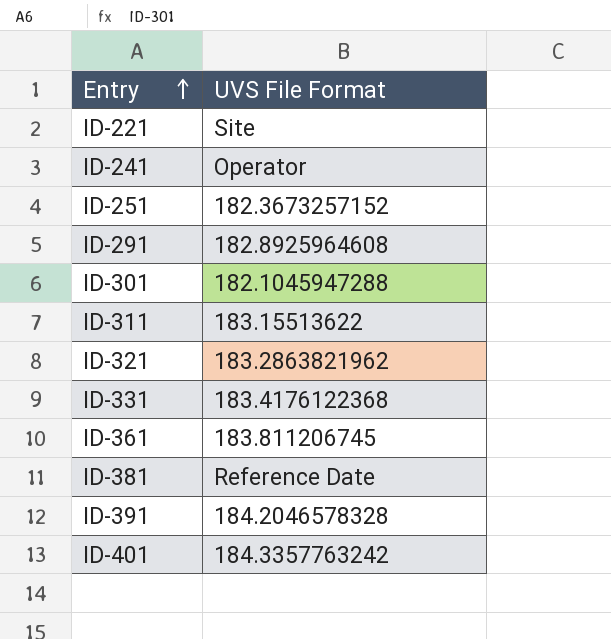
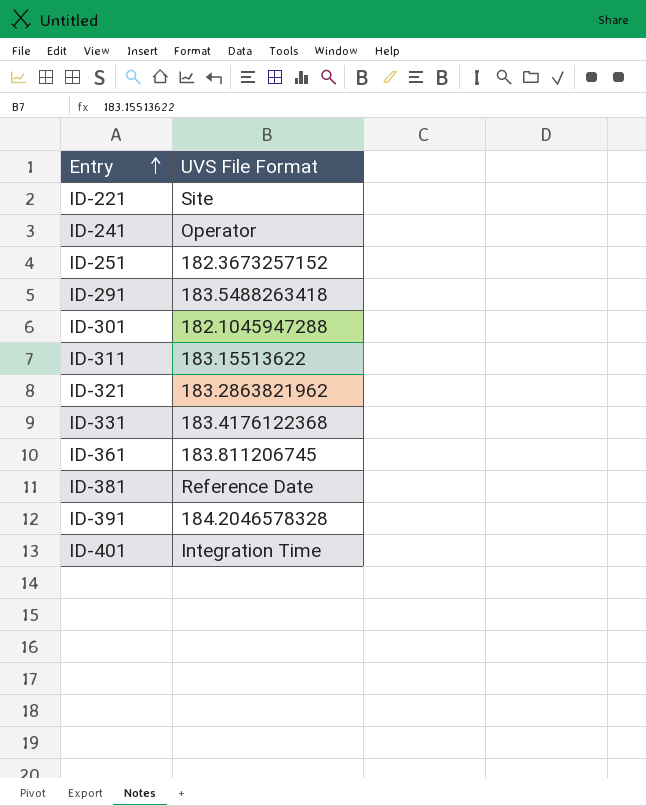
ID-291 | UVS File Format: 182.8925964608 -> 183.5488263418
ID-401 | UVS File Format: 184.3357763242 -> Integration Time

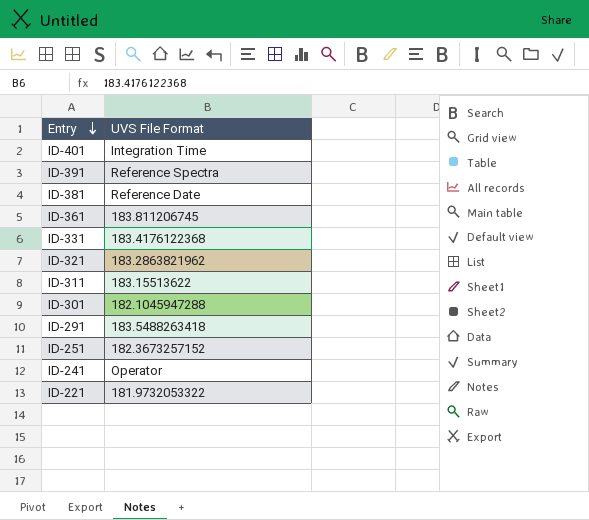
row order: Entry ascending -> Entry descending
ID-391 | UVS File Format: 184.2046578328 -> Reference Spectra
ID-221 | UVS File Format: Site -> 181.9732053322

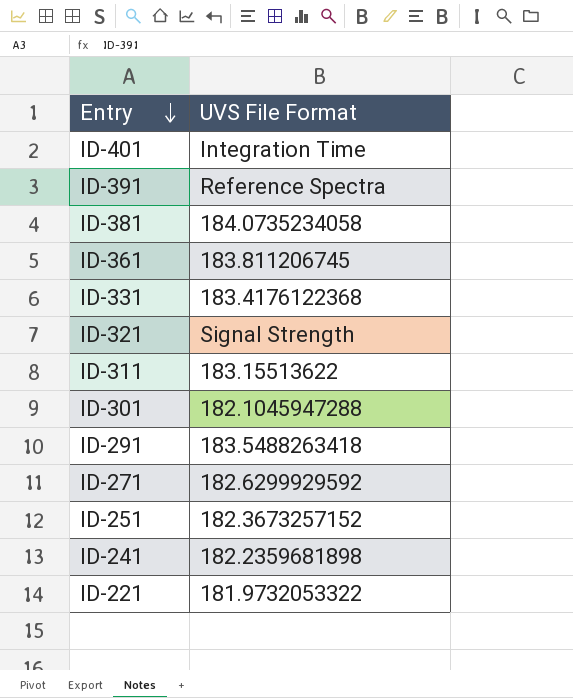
ID-381 | UVS File Format: Reference Date -> 184.0735234058
ID-321 | UVS File Format: 183.2863821962 -> Signal Strength
row ID-271: none -> 182.6299929592
ID-241 | UVS File Format: Operator -> 182.2359681898

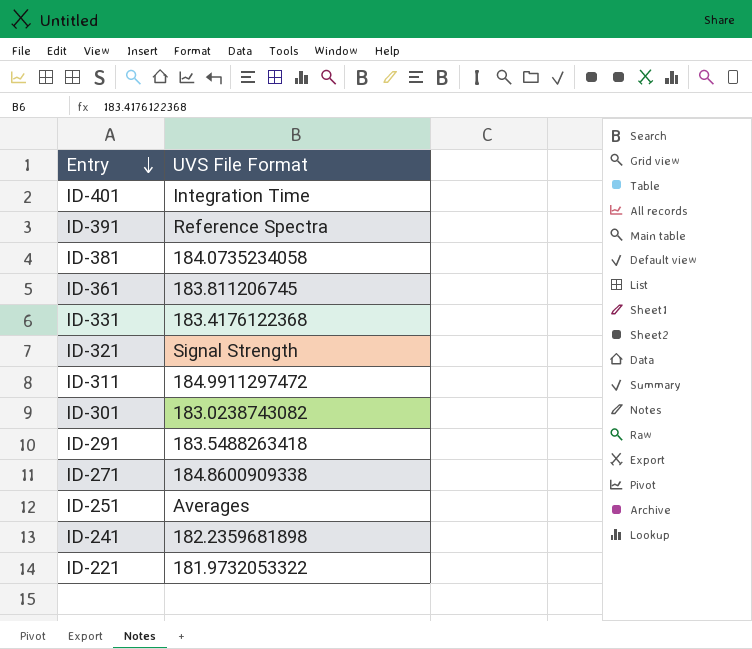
ID-311 | UVS File Format: 183.15513622 -> 184.9911297472
ID-301 | UVS File Format: 182.1045947288 -> 183.0238743082
ID-271 | UVS File Format: 182.6299929592 -> 184.8600909338
ID-251 | UVS File Format: 182.3673257152 -> Averages

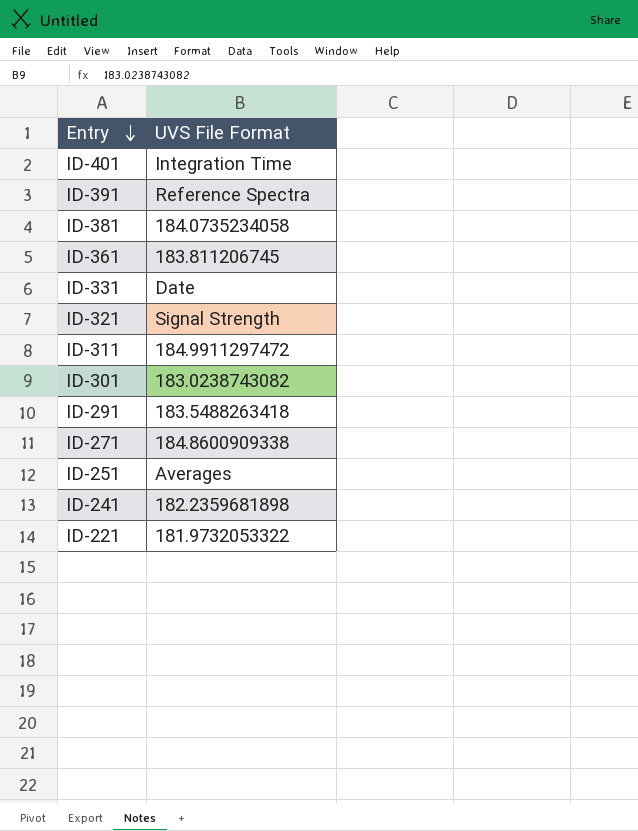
ID-331 | UVS File Format: 183.4176122368 -> Date

